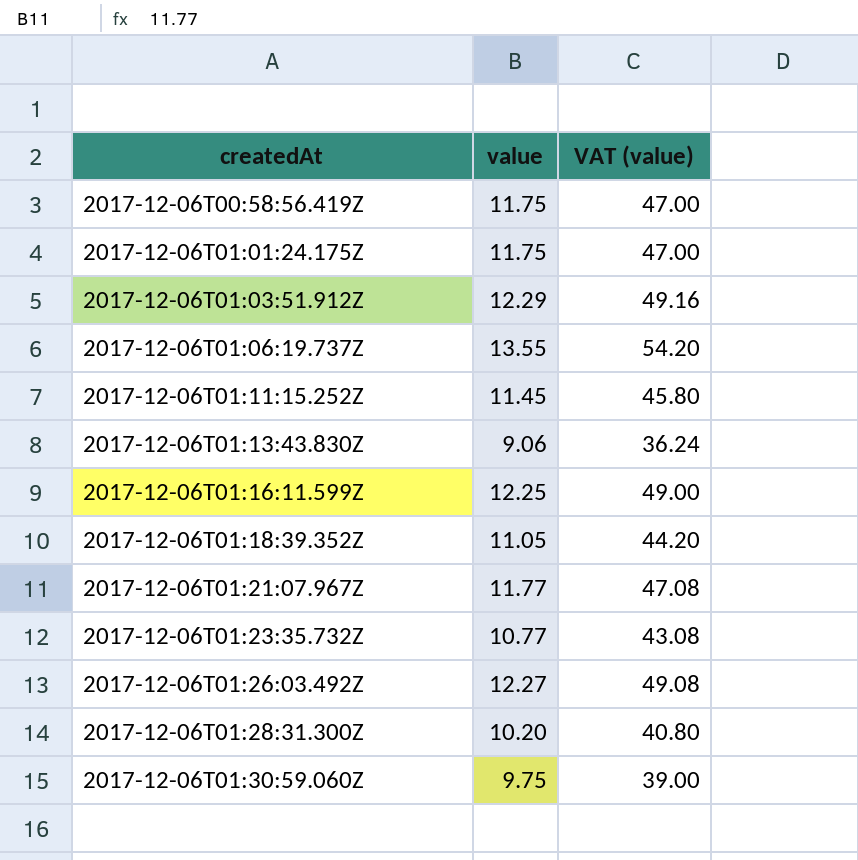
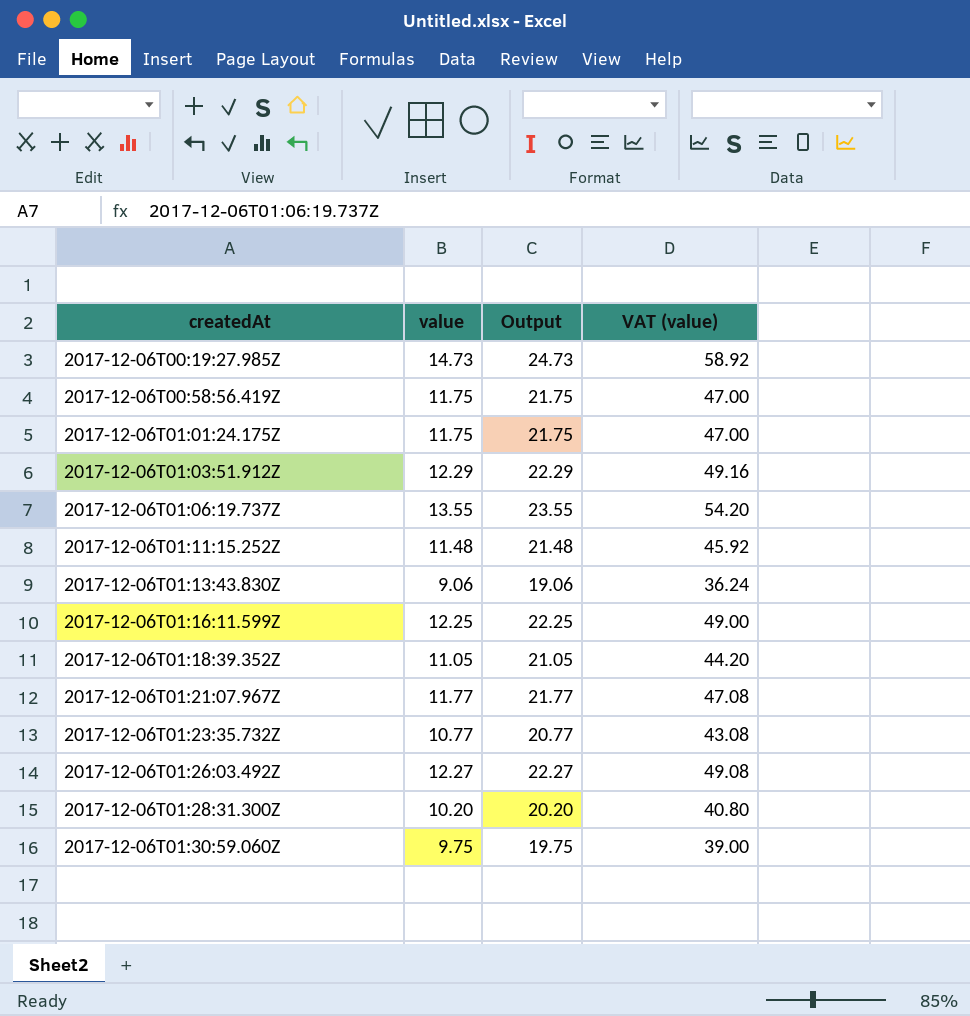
column Output | formula: none -> [value] + 10
row 2017-12-06T00:19:27.985Z: none -> 14.73 | 24.73 | 58.92
2017-12-06T01:11:15.252Z | value: 11.45 -> 11.48
2017-12-06T01:11:15.252Z | VAT (value): 45.80 -> 45.92

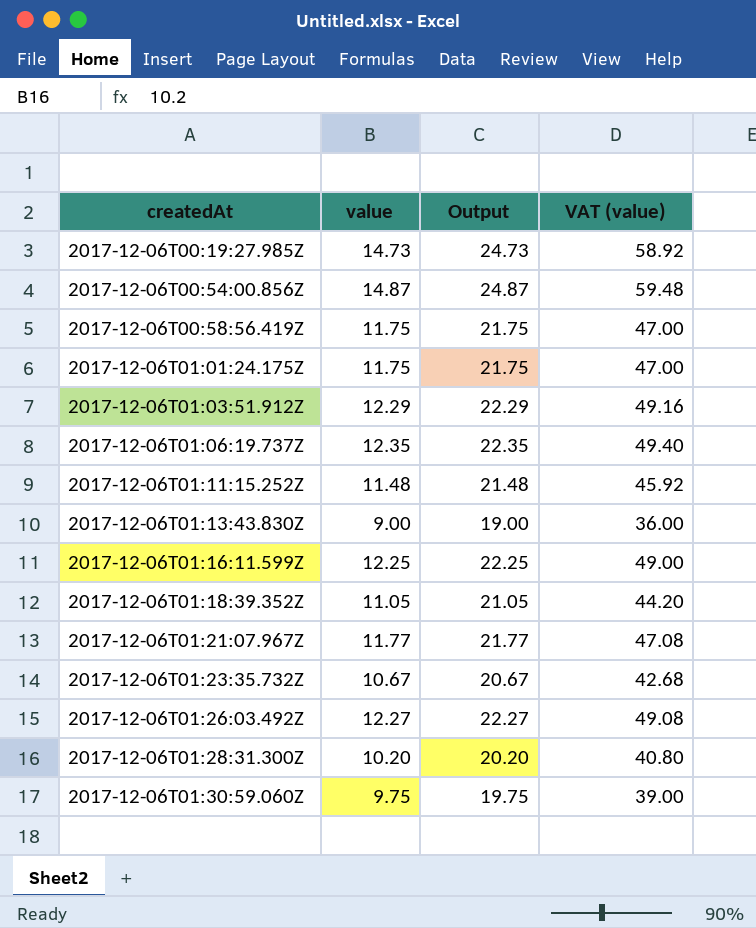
row 2017-12-06T00:54:00.856Z: none -> 14.87 | 24.87 | 59.48
2017-12-06T01:06:19.737Z | value: 13.55 -> 12.35
2017-12-06T01:06:19.737Z | Output: 23.55 -> 22.35
2017-12-06T01:06:19.737Z | VAT (value): 54.20 -> 49.40
2017-12-06T01:13:43.830Z | value: 9.06 -> 9.00
2017-12-06T01:13:43.830Z | Output: 19.06 -> 19.00
2017-12-06T01:13:43.830Z | VAT (value): 36.24 -> 36.00
2017-12-06T01:23:35.732Z | value: 10.77 -> 10.67
2017-12-06T01:23:35.732Z | Output: 20.77 -> 20.67
2017-12-06T01:23:35.732Z | VAT (value): 43.08 -> 42.68

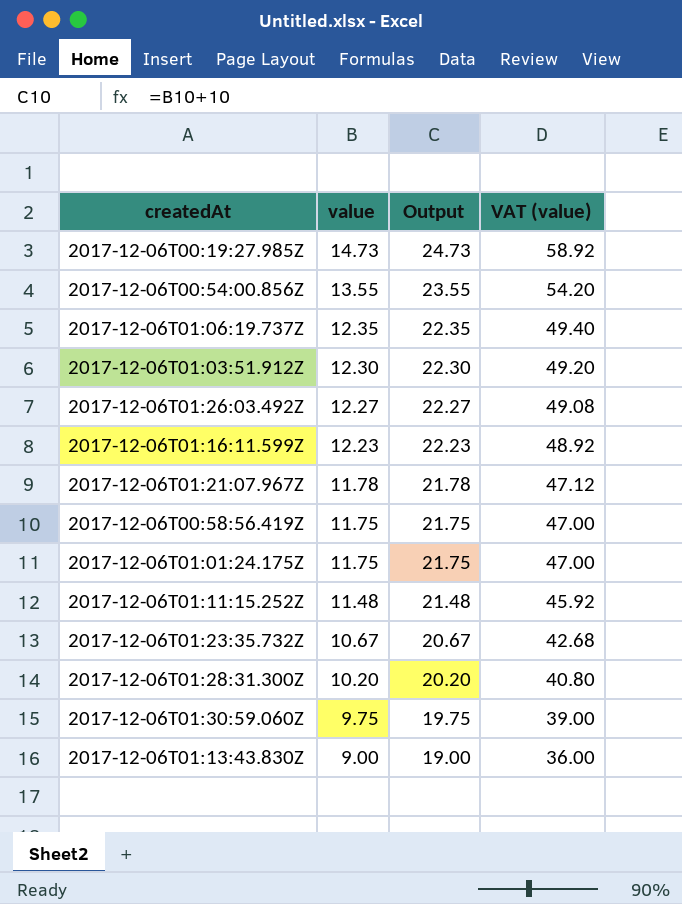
row order: createdAt ascending -> value descending
row 2017-12-06T01:18:39.352Z: 11.05 | 21.05 | 44.20 -> none
2017-12-06T00:54:00.856Z | value: 14.87 -> 13.55
2017-12-06T00:54:00.856Z | Output: 24.87 -> 23.55
2017-12-06T00:54:00.856Z | VAT (value): 59.48 -> 54.20
2017-12-06T01:03:51.912Z | value: 12.29 -> 12.30
2017-12-06T01:03:51.912Z | Output: 22.29 -> 22.30
2017-12-06T01:03:51.912Z | VAT (value): 49.16 -> 49.20
2017-12-06T01:16:11.599Z | value: 12.25 -> 12.23
2017-12-06T01:16:11.599Z | Output: 22.25 -> 22.23
2017-12-06T01:16:11.599Z | VAT (value): 49.00 -> 48.92
2017-12-06T01:21:07.967Z | value: 11.77 -> 11.78
2017-12-06T01:21:07.967Z | Output: 21.77 -> 21.78
2017-12-06T01:21:07.967Z | VAT (value): 47.08 -> 47.12

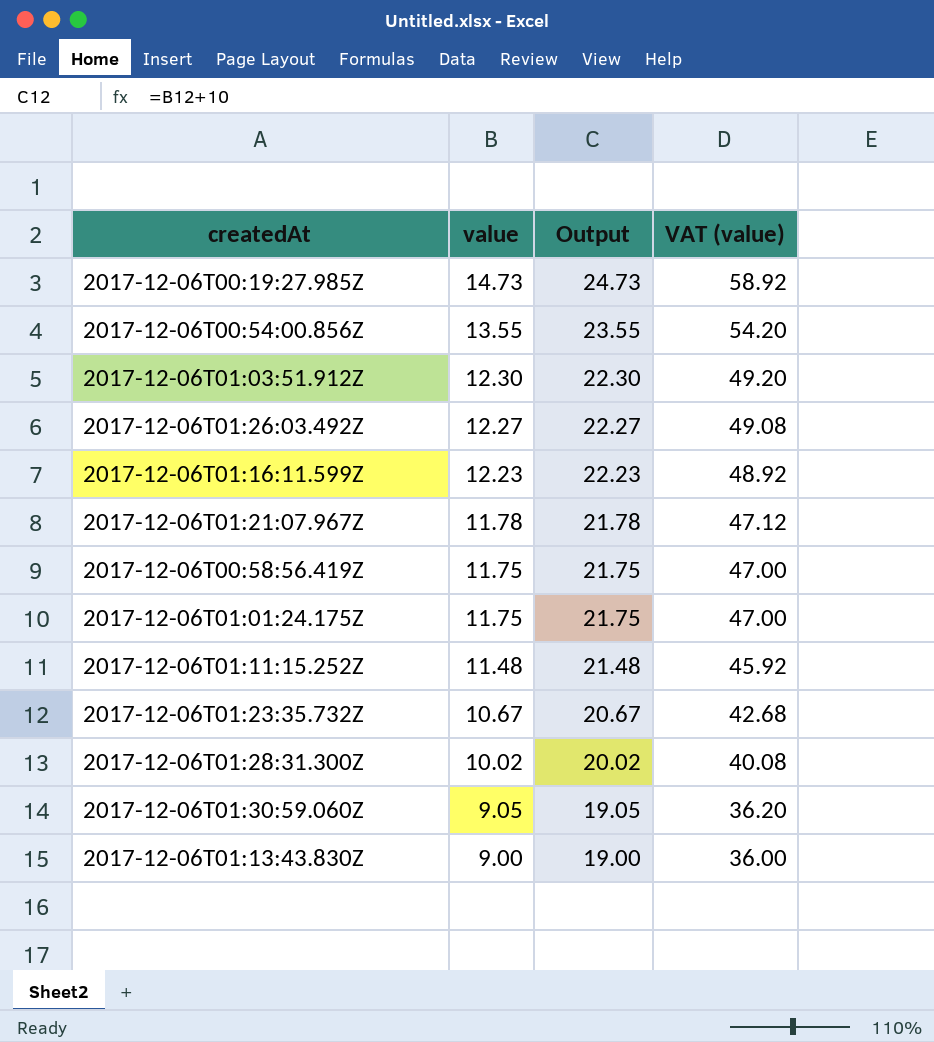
row 2017-12-06T01:06:19.737Z: 12.35 | 22.35 | 49.40 -> none
2017-12-06T01:28:31.300Z | value: 10.20 -> 10.02
2017-12-06T01:28:31.300Z | Output: 20.20 -> 20.02
2017-12-06T01:28:31.300Z | VAT (value): 40.80 -> 40.08
2017-12-06T01:30:59.060Z | value: 9.75 -> 9.05
2017-12-06T01:30:59.060Z | Output: 19.75 -> 19.05
2017-12-06T01:30:59.060Z | VAT (value): 39.00 -> 36.20

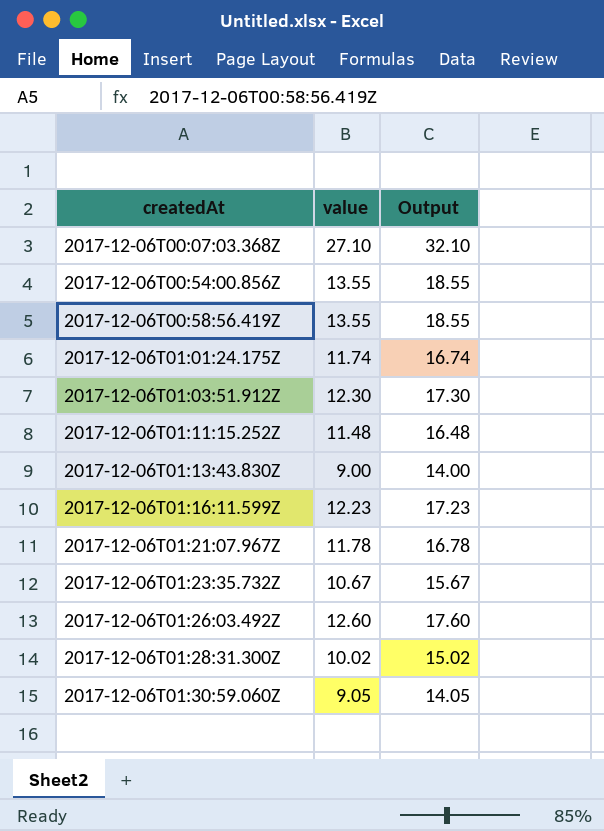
row order: value descending -> createdAt ascending
column VAT (value) | formula: [value] * 4 -> none
column Output | formula: [value] + 10 -> [value] + 5
row 2017-12-06T00:19:27.985Z: 14.73 | 24.73 | 58.92 -> none
row 2017-12-06T00:07:03.368Z: none -> 27.10 | 32.10
2017-12-06T00:58:56.419Z | value: 11.75 -> 13.55
2017-12-06T01:01:24.175Z | value: 11.75 -> 11.74
2017-12-06T01:26:03.492Z | value: 12.27 -> 12.60

